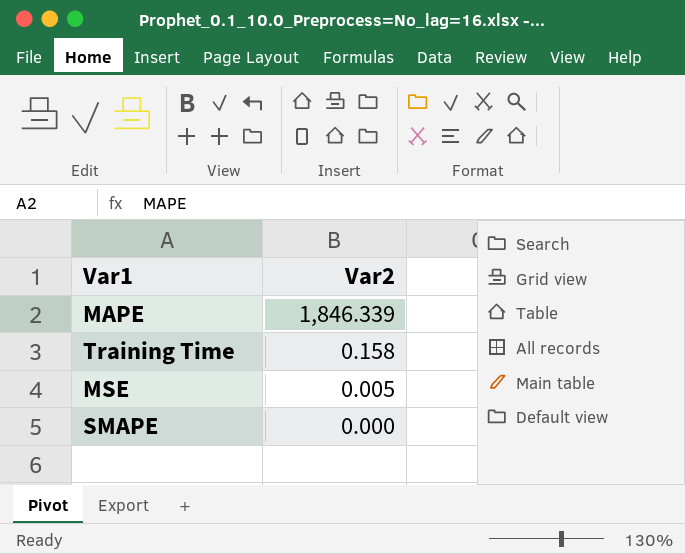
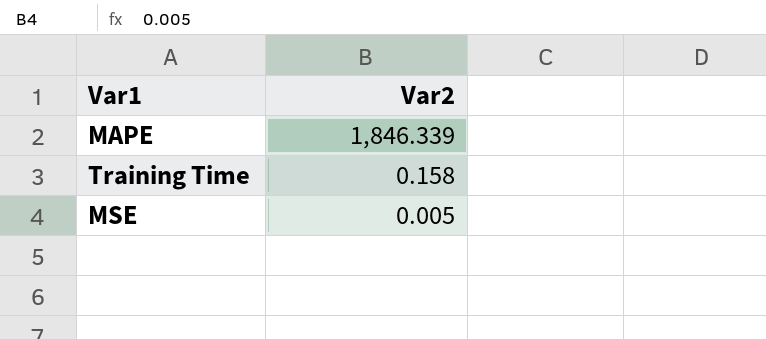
row SMAPE: 0.000 -> none

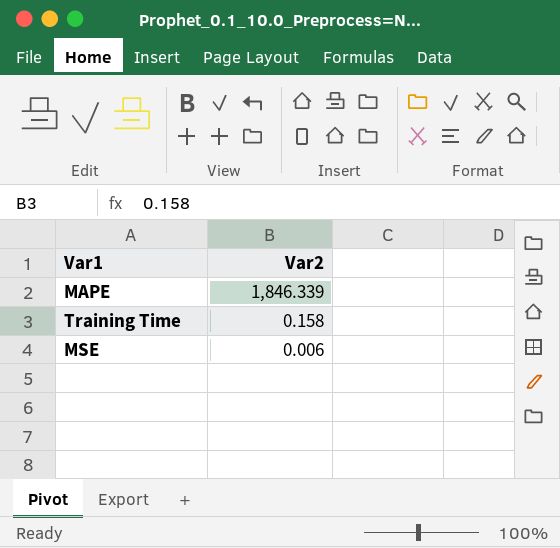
MSE | Var2: 0.005 -> 0.006

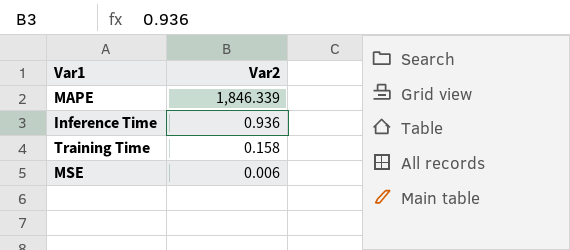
row Inference Time: none -> 0.936

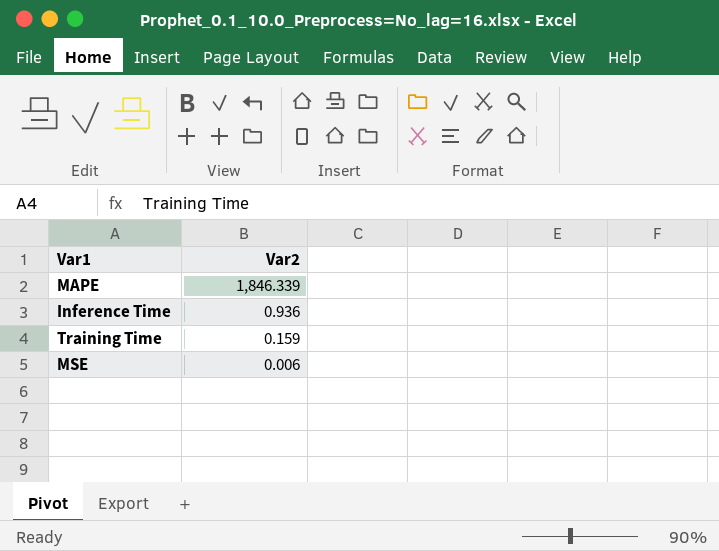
Training Time | Var2: 0.158 -> 0.159

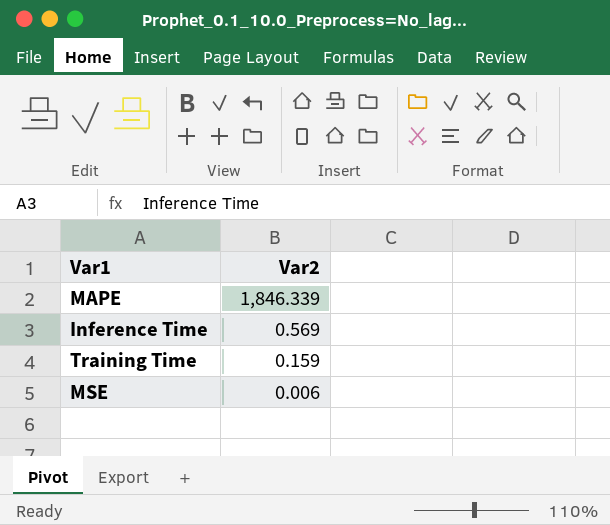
Inference Time | Var2: 0.936 -> 0.569

